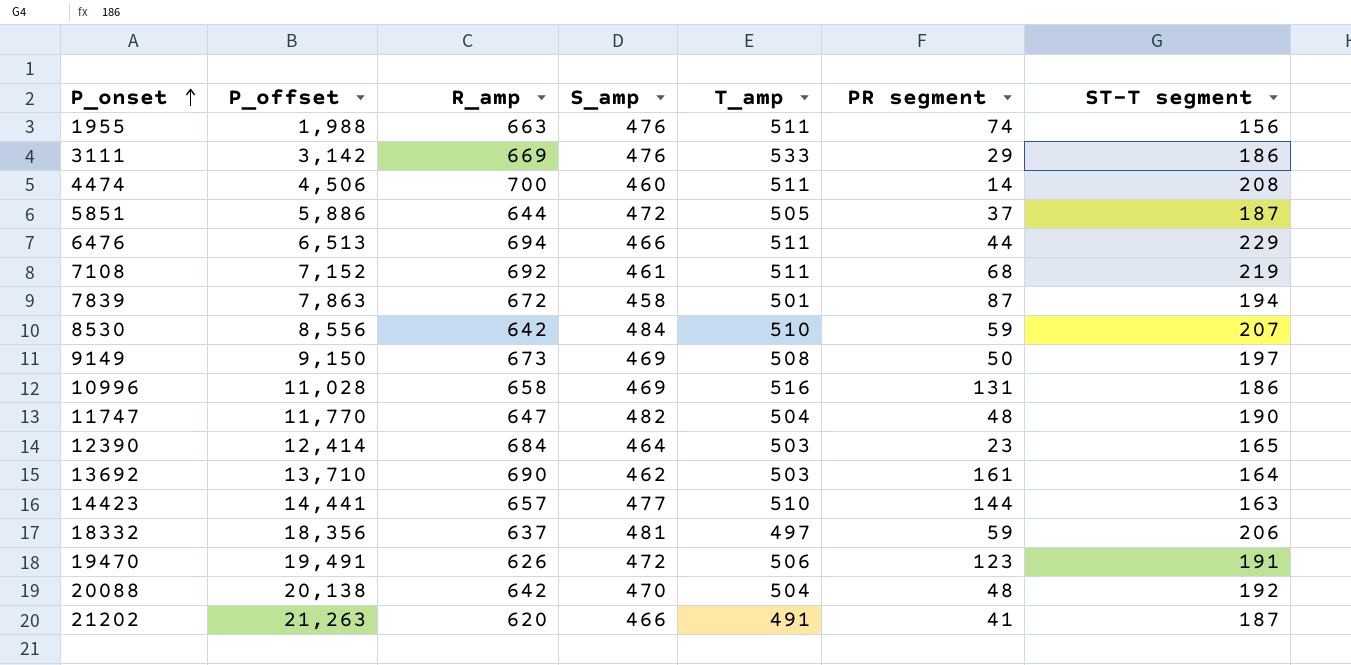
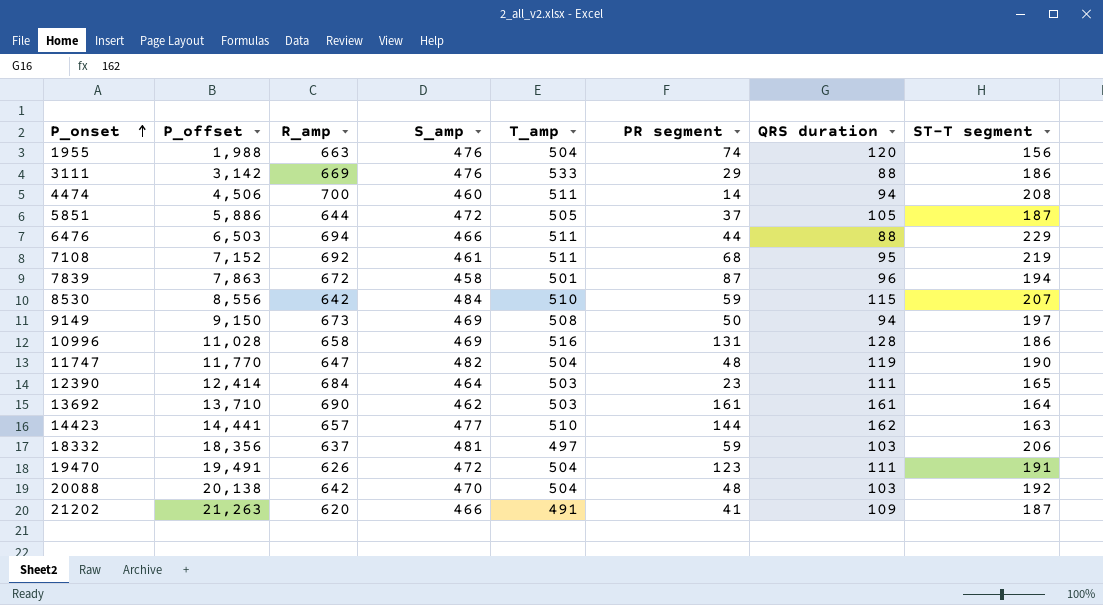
column QRS duration | position: none -> 7
1955 | T_amp: 511 -> 504
6476 | P_offset: 6,513 -> 6,503
19470 | T_amp: 506 -> 504

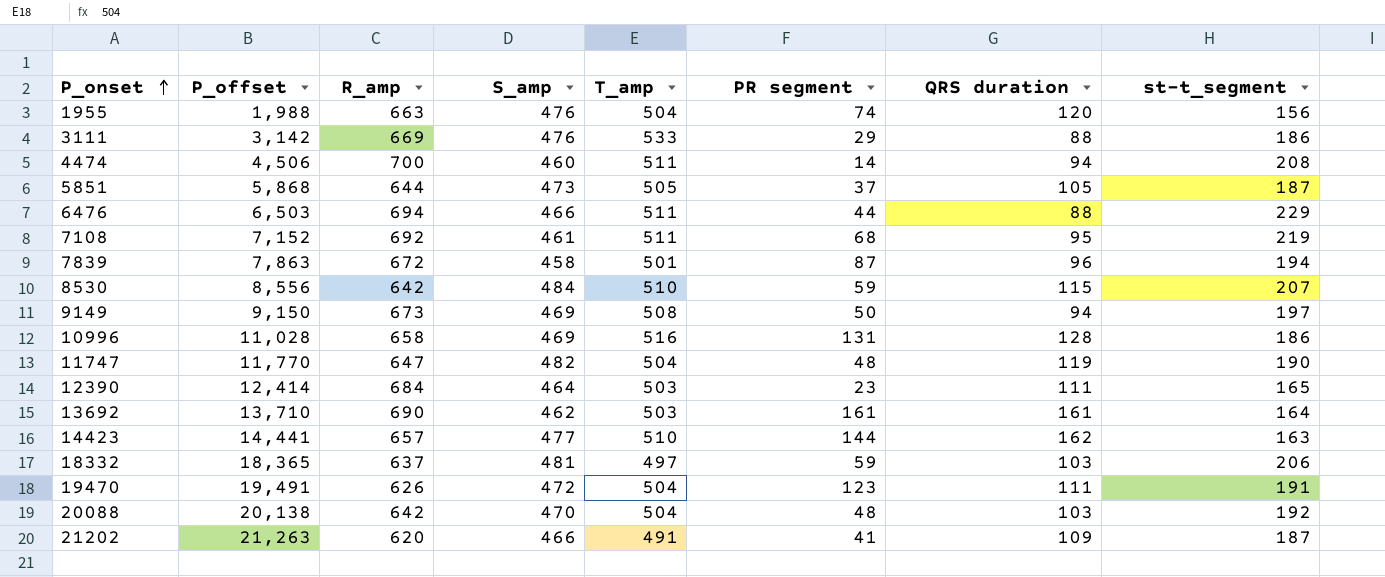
column name: ST-T segment -> st-t_segment
5851 | P_offset: 5,886 -> 5,868
5851 | S_amp: 472 -> 473
18332 | P_offset: 18,356 -> 18,365

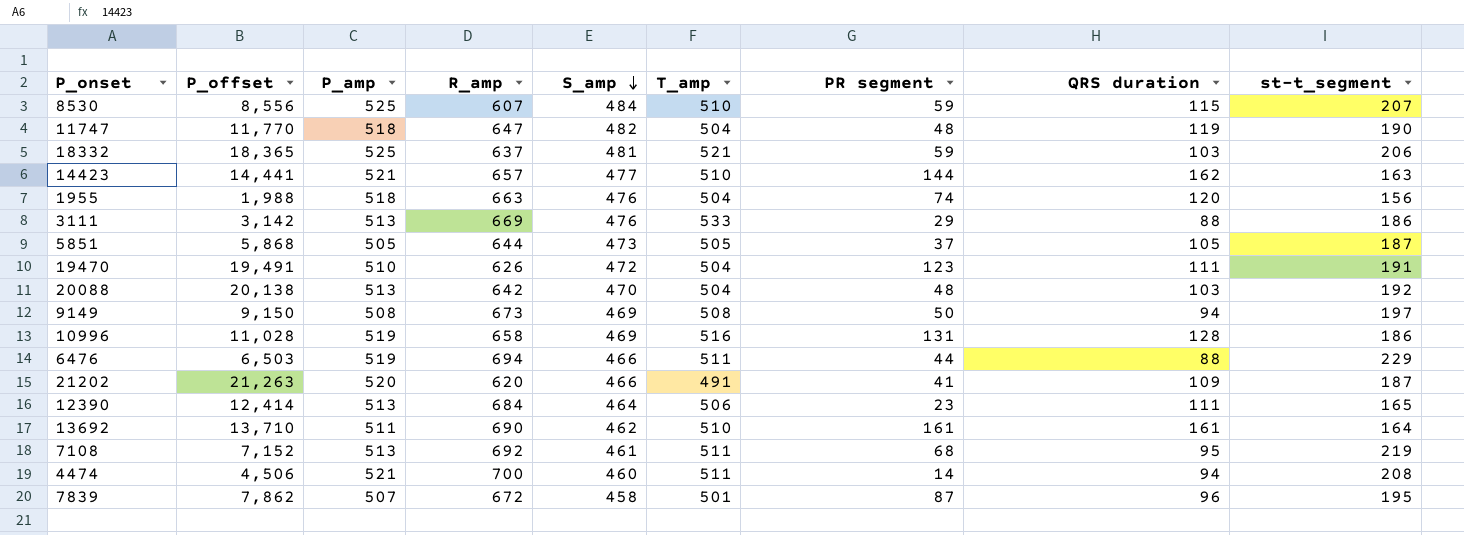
row order: P_onset ascending -> S_amp descending
column P_amp | position: none -> 3
8530 | R_amp: 642 -> 607
18332 | T_amp: 497 -> 521
12390 | T_amp: 503 -> 506
13692 | T_amp: 503 -> 510
7839 | P_offset: 7,863 -> 7,862
7839 | st-t_segment: 194 -> 195

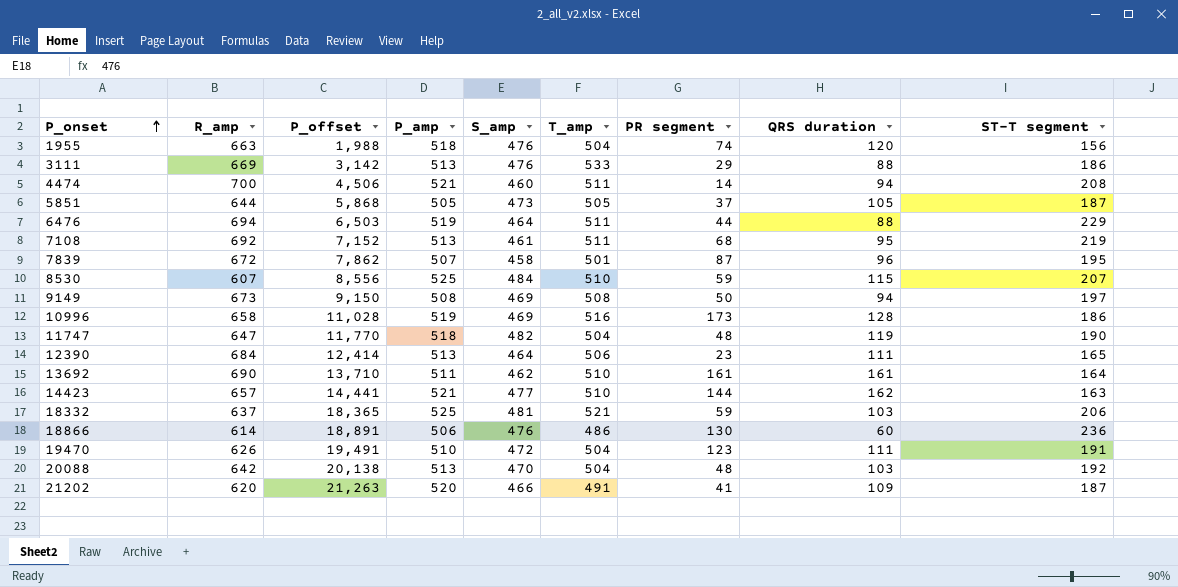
row order: S_amp descending -> P_onset ascending
column R_amp | position: 4 -> 2
column name: st-t_segment -> ST-T segment
6476 | S_amp: 466 -> 464
10996 | PR segment: 131 -> 173
row 18866: none -> 614 | 18,891 | 506 | 476 | 486 | 130 | 60 | 236

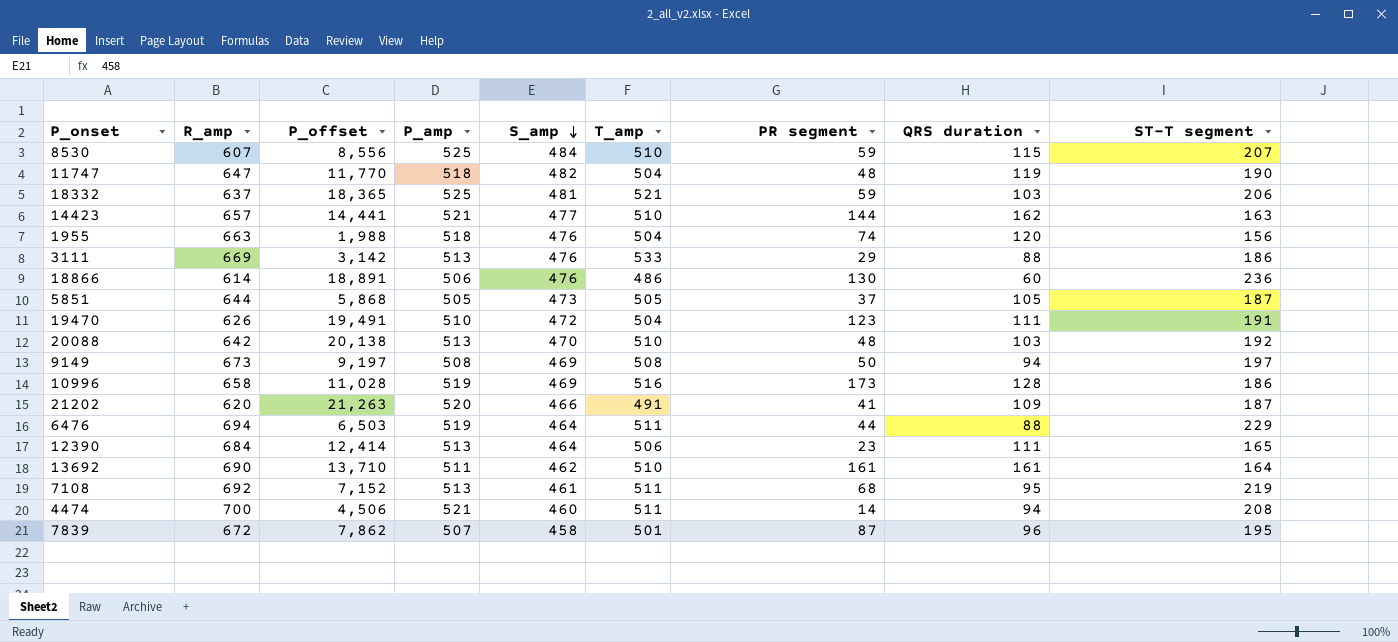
row order: P_onset ascending -> S_amp descending
20088 | T_amp: 504 -> 510
9149 | P_offset: 9,150 -> 9,197

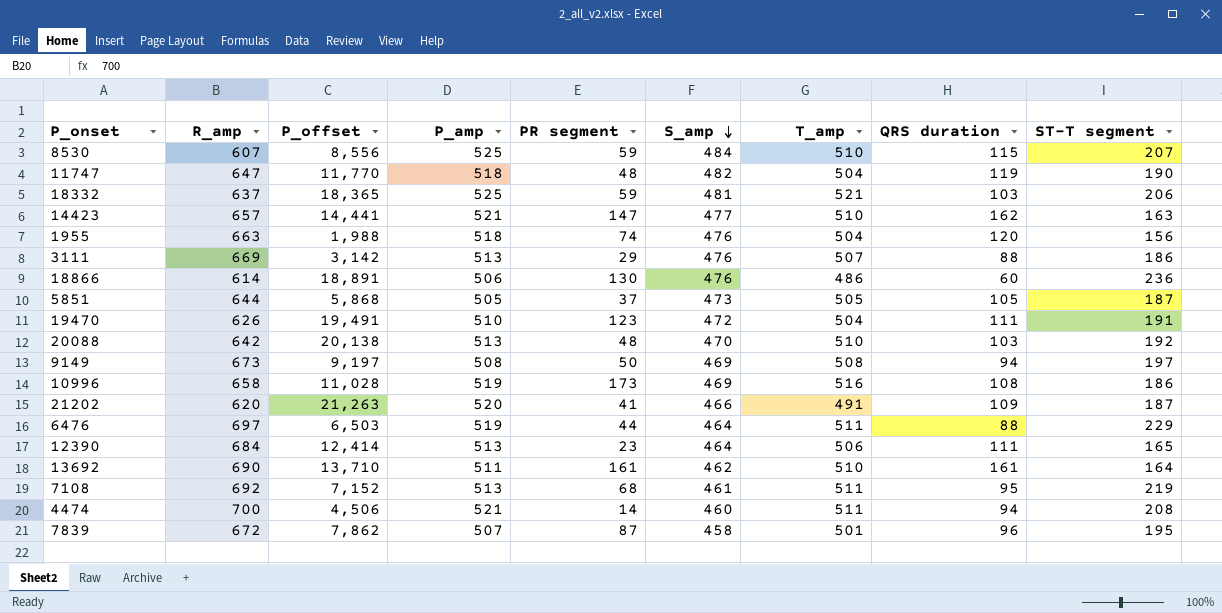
column PR segment | position: 7 -> 5
14423 | PR segment: 144 -> 147
3111 | T_amp: 533 -> 507
10996 | QRS duration: 128 -> 108
6476 | R_amp: 694 -> 697

